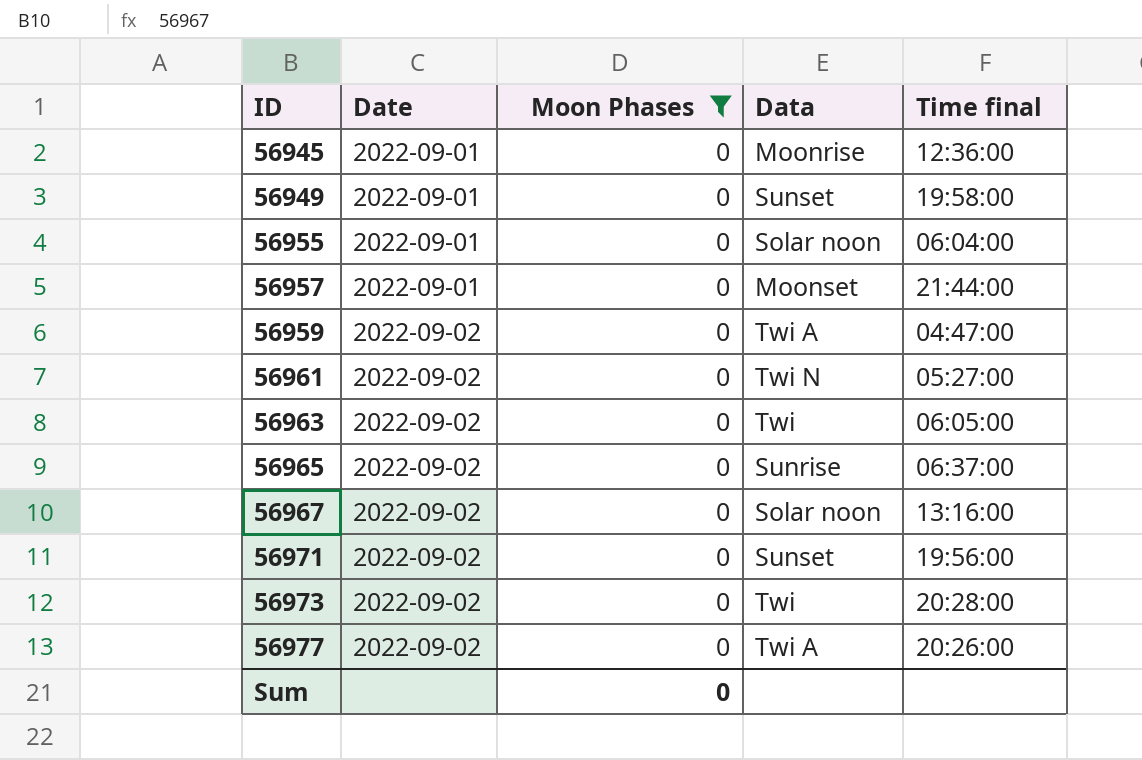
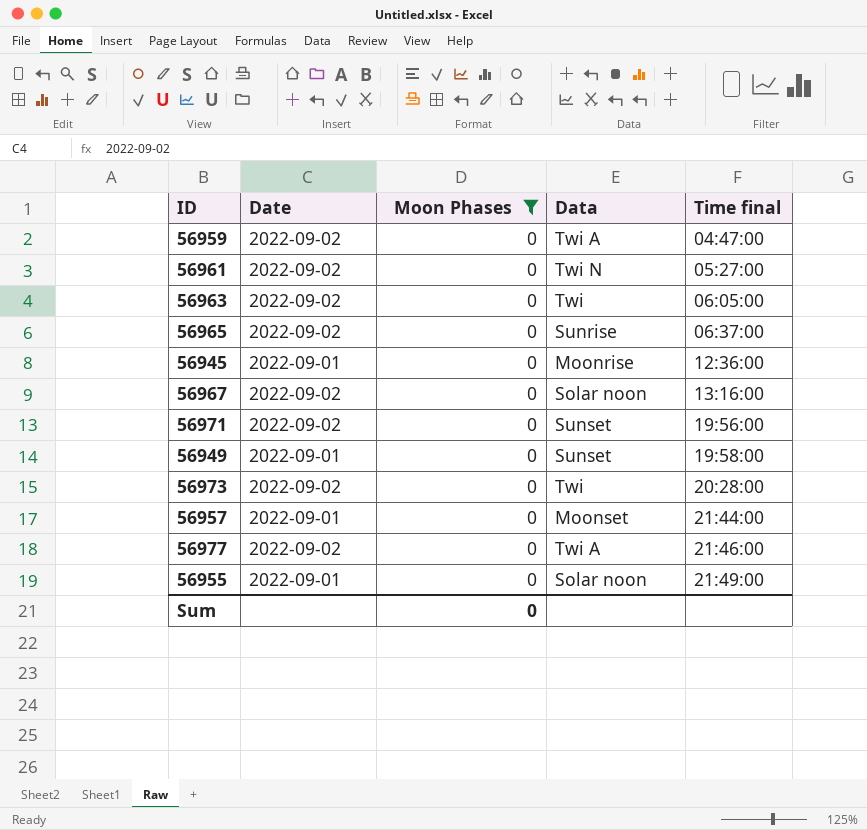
row order: ID ascending -> Time final ascending
56977 | Time final: 20:26:00 -> 21:46:00
56955 | Time final: 06:04:00 -> 21:49:00

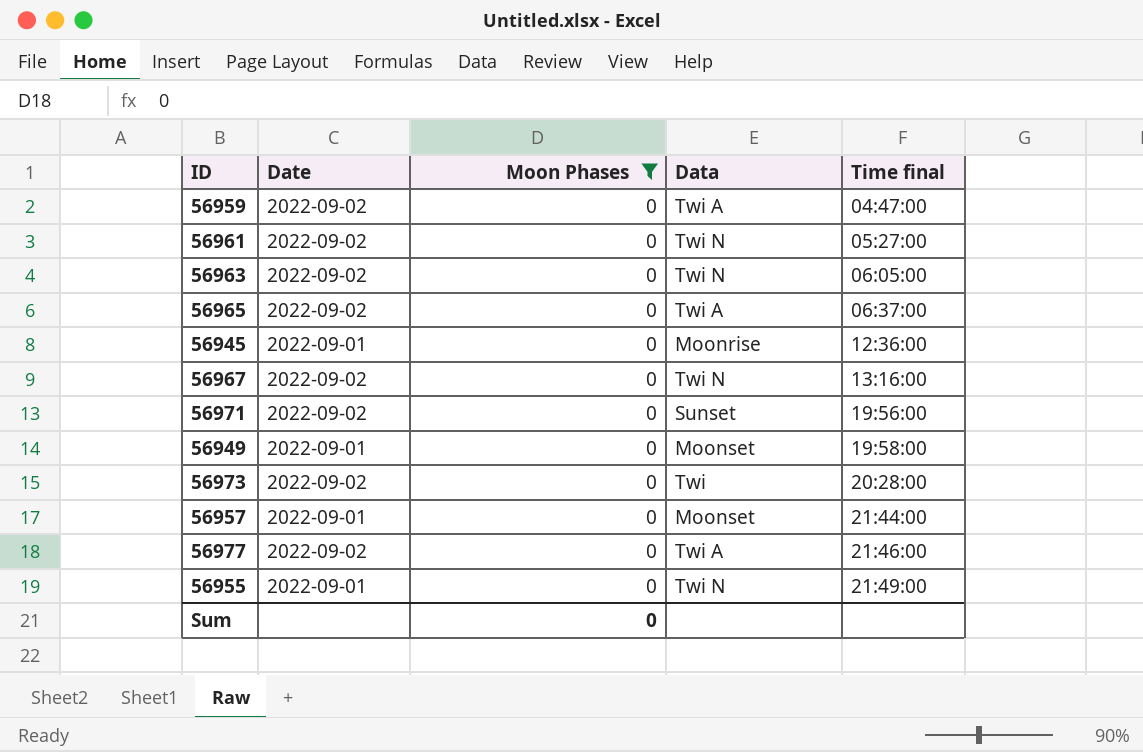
56963 | Data: Twi -> Twi N
56965 | Data: Sunrise -> Twi A
56967 | Data: Solar noon -> Twi N
56949 | Data: Sunset -> Moonset
56955 | Data: Solar noon -> Twi N

